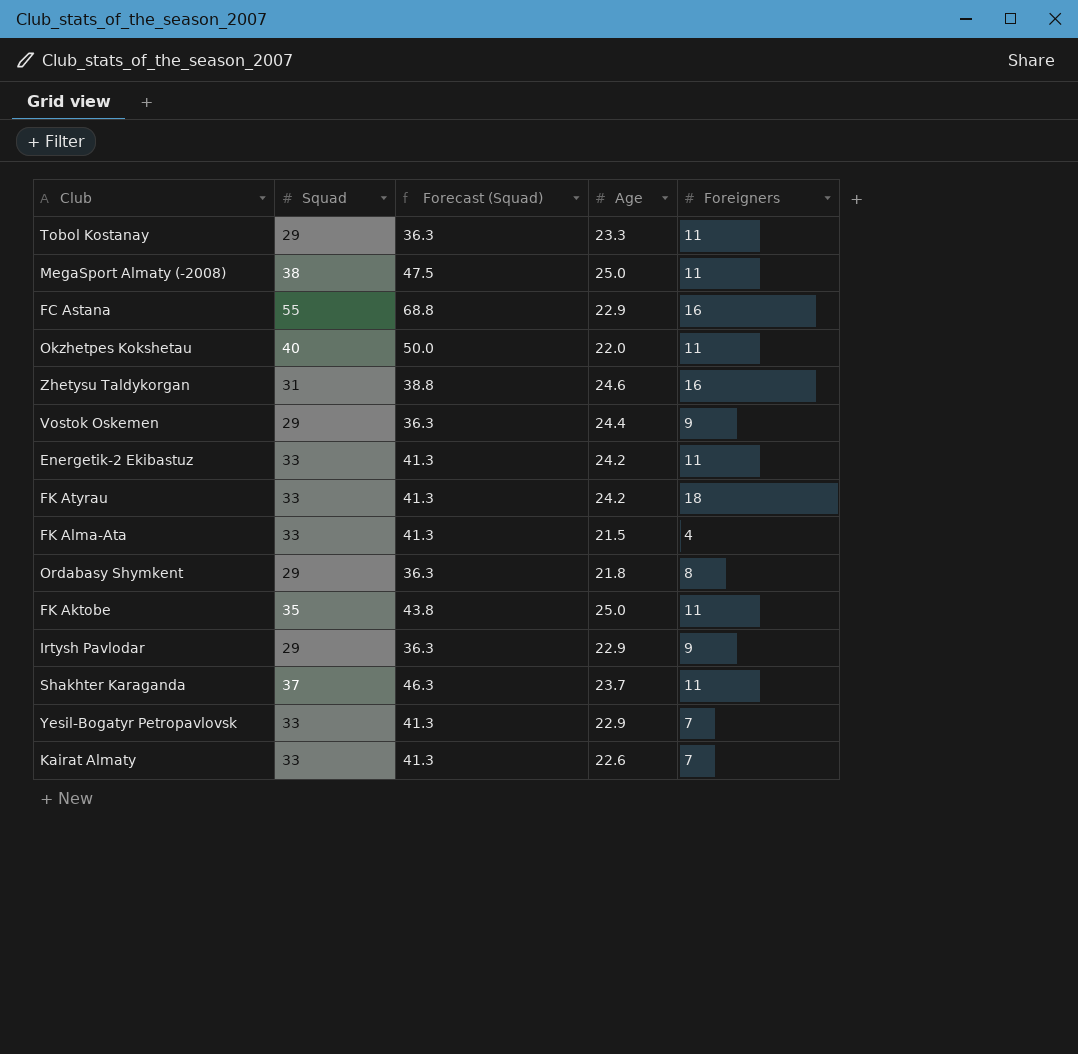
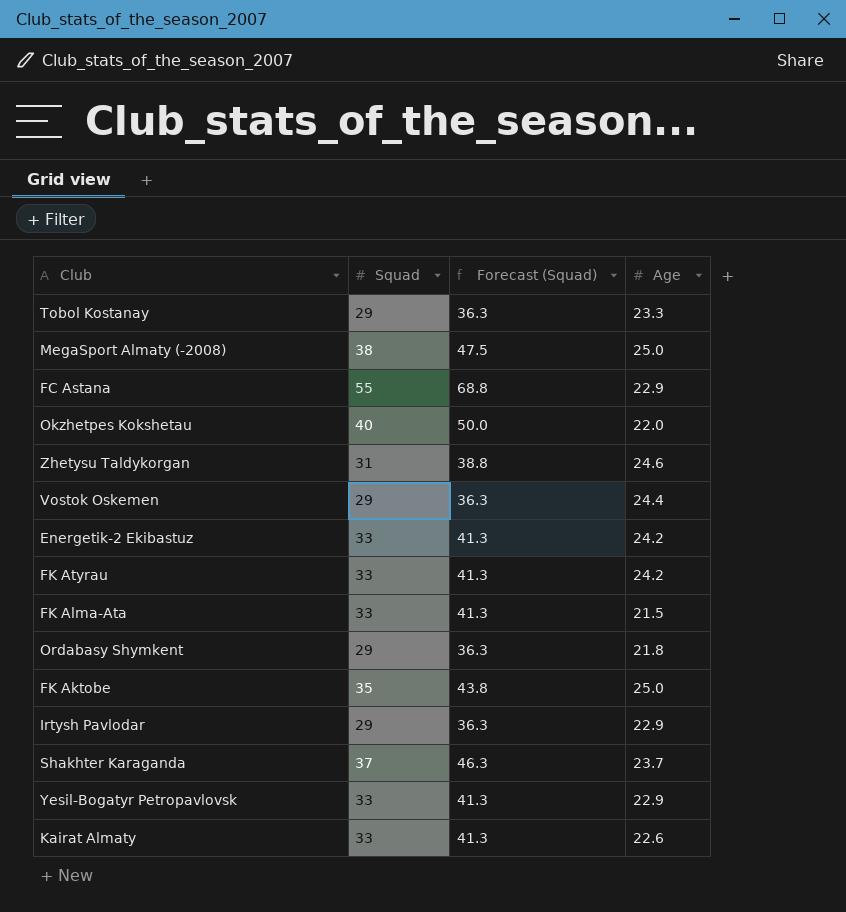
column Foreigners | position: 5 -> none

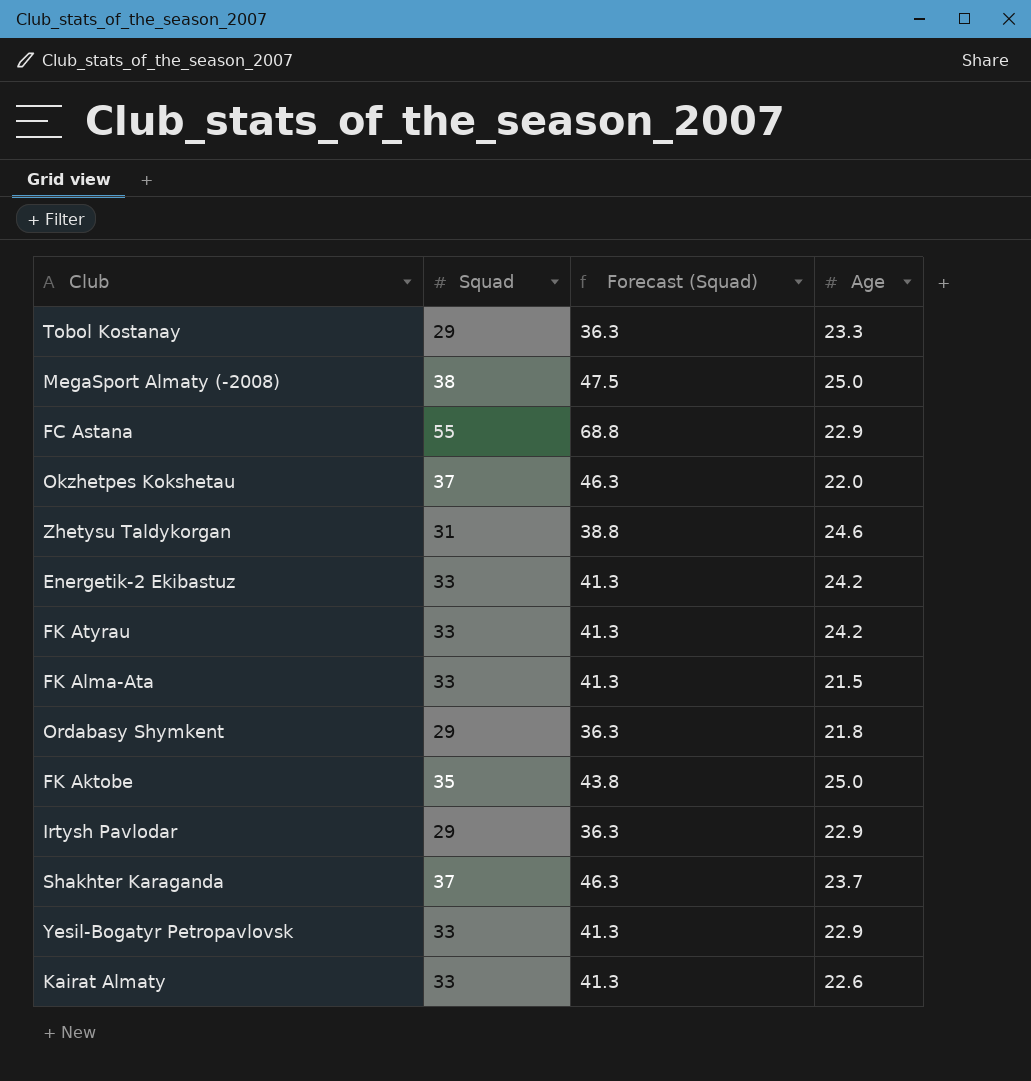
row Vostok Oskemen: 29 | 36.3 | 24.4 -> none
Okzhetpes Kokshetau | Squad: 40 -> 37
Okzhetpes Kokshetau | Forecast (Squad): 50.0 -> 46.3

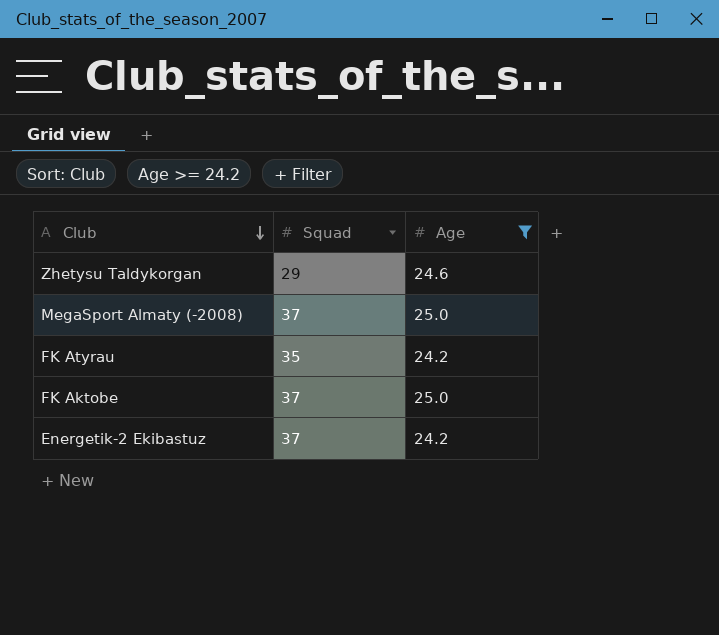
filter: none -> Age >= 24.2
row order: none -> Club descending
column Forecast (Squad) | formula: [Squad] * 1.25 -> none
Zhetysu Taldykorgan | Squad: 31 -> 29
MegaSport Almaty (-2008) | Squad: 38 -> 37
FK Atyrau | Squad: 33 -> 35
FK Aktobe | Squad: 35 -> 37
Energetik-2 Ekibastuz | Squad: 33 -> 37

